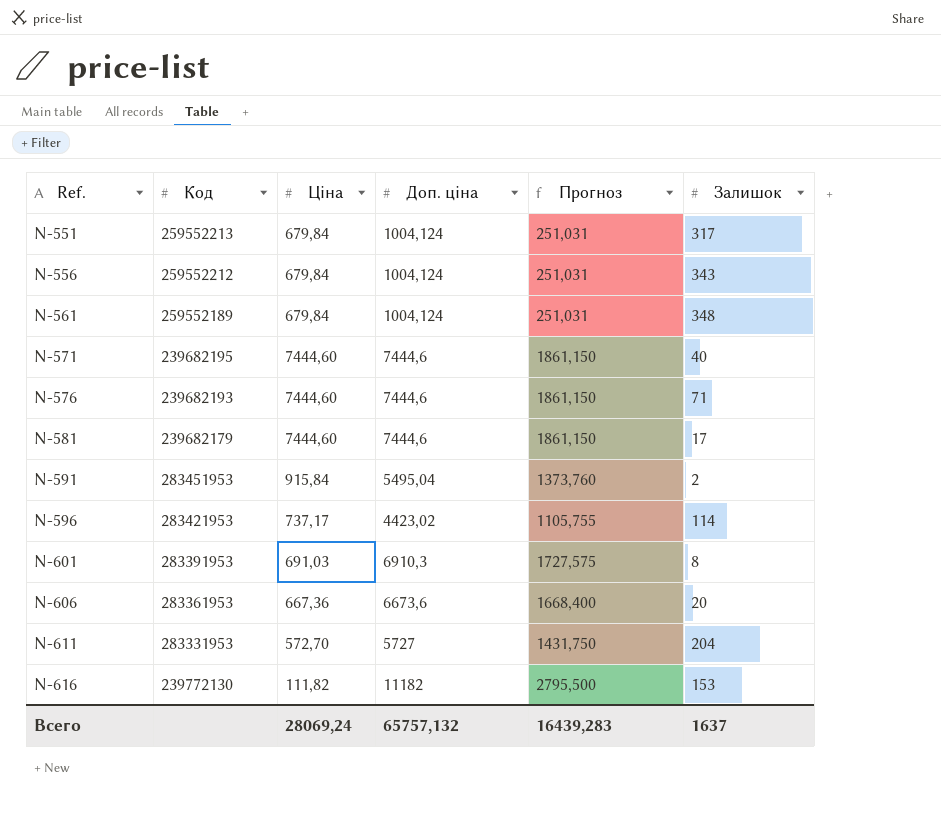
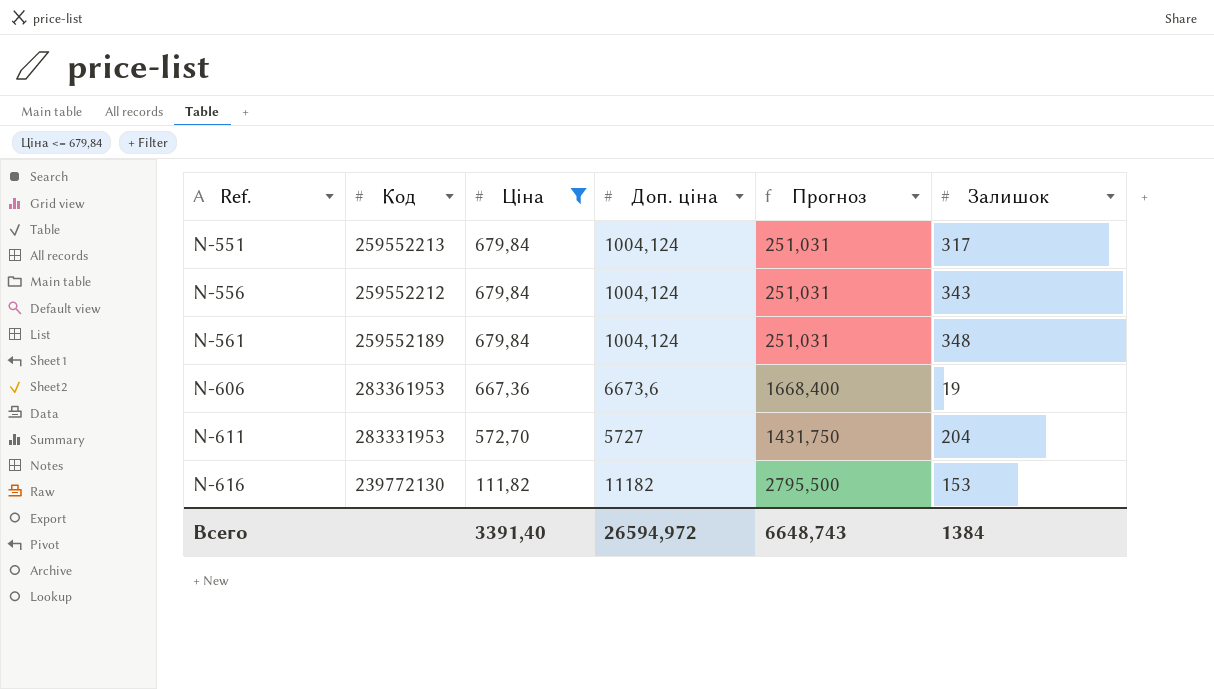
filter: none -> Ціна <= 679,84
N-606 | Залишок: 20 -> 19
Всего | Ціна: 28069,24 -> 3391,40
Всего | Доп. ціна: 65757,132 -> 26594,972
Всего | Прогноз: 16439,283 -> 6648,743
Всего | Залишок: 1637 -> 1384

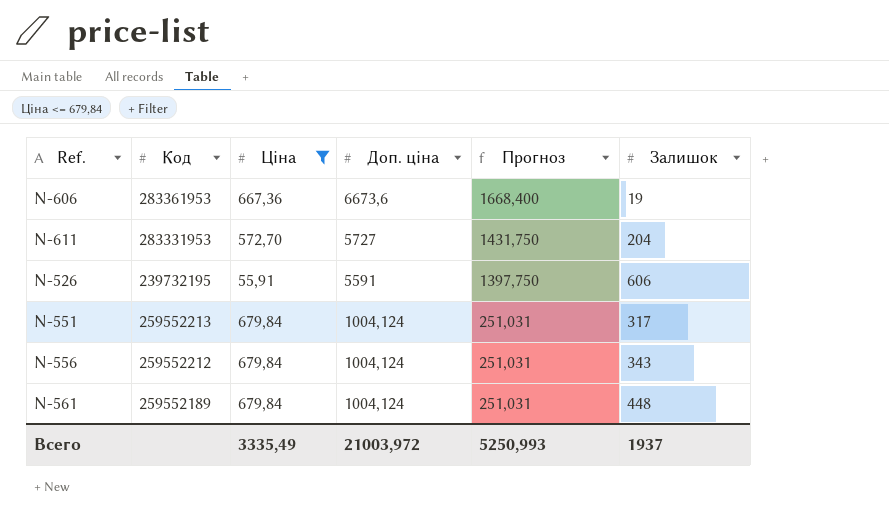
row order: Ref. ascending -> Доп. ціна descending
row N-616: 239772130 | 111,82 | 11182 | 2795,500 | 153 -> none
row N-526: none -> 239732195 | 55,91 | 5591 | 1397,750 | 606
N-561 | Залишок: 348 -> 448
Всего | Ціна: 3391,40 -> 3335,49
Всего | Доп. ціна: 26594,972 -> 21003,972
Всего | Прогноз: 6648,743 -> 5250,993
Всего | Залишок: 1384 -> 1937

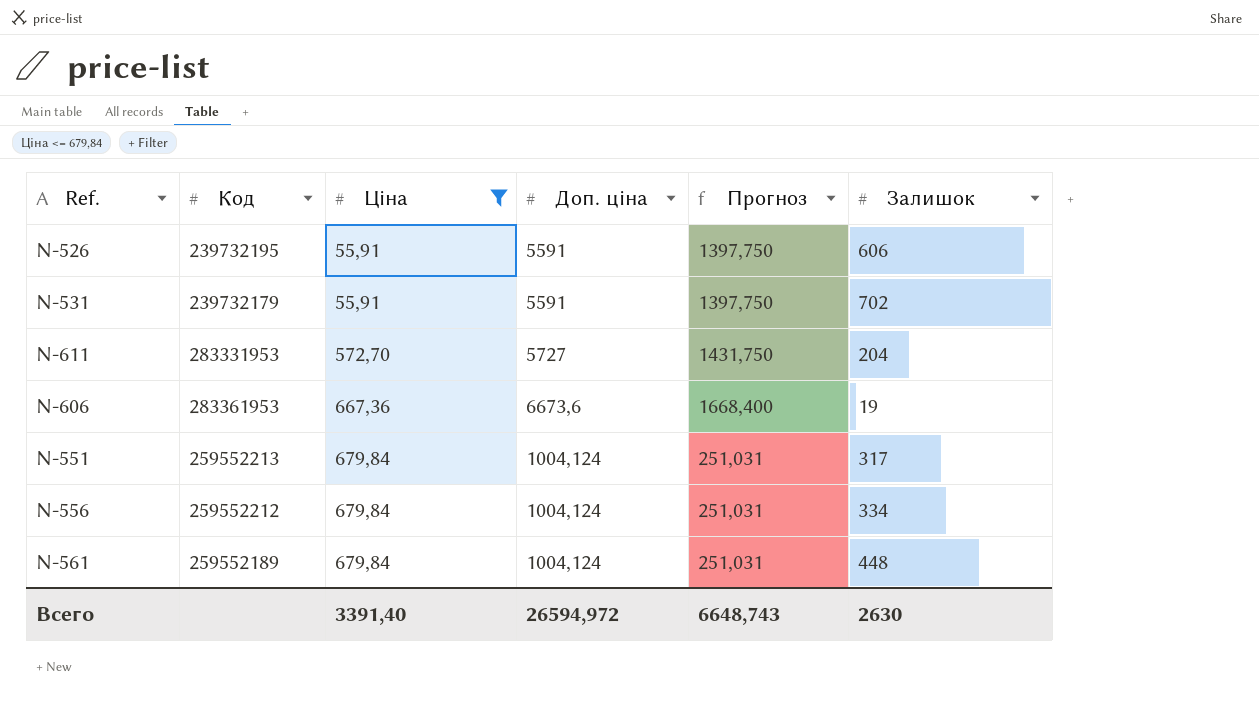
row order: Доп. ціна descending -> Ціна ascending
row N-531: none -> 239732179 | 55,91 | 5591 | 1397,750 | 702
N-556 | Залишок: 343 -> 334
Всего | Ціна: 3335,49 -> 3391,40
Всего | Доп. ціна: 21003,972 -> 26594,972
Всего | Прогноз: 5250,993 -> 6648,743
Всего | Залишок: 1937 -> 2630

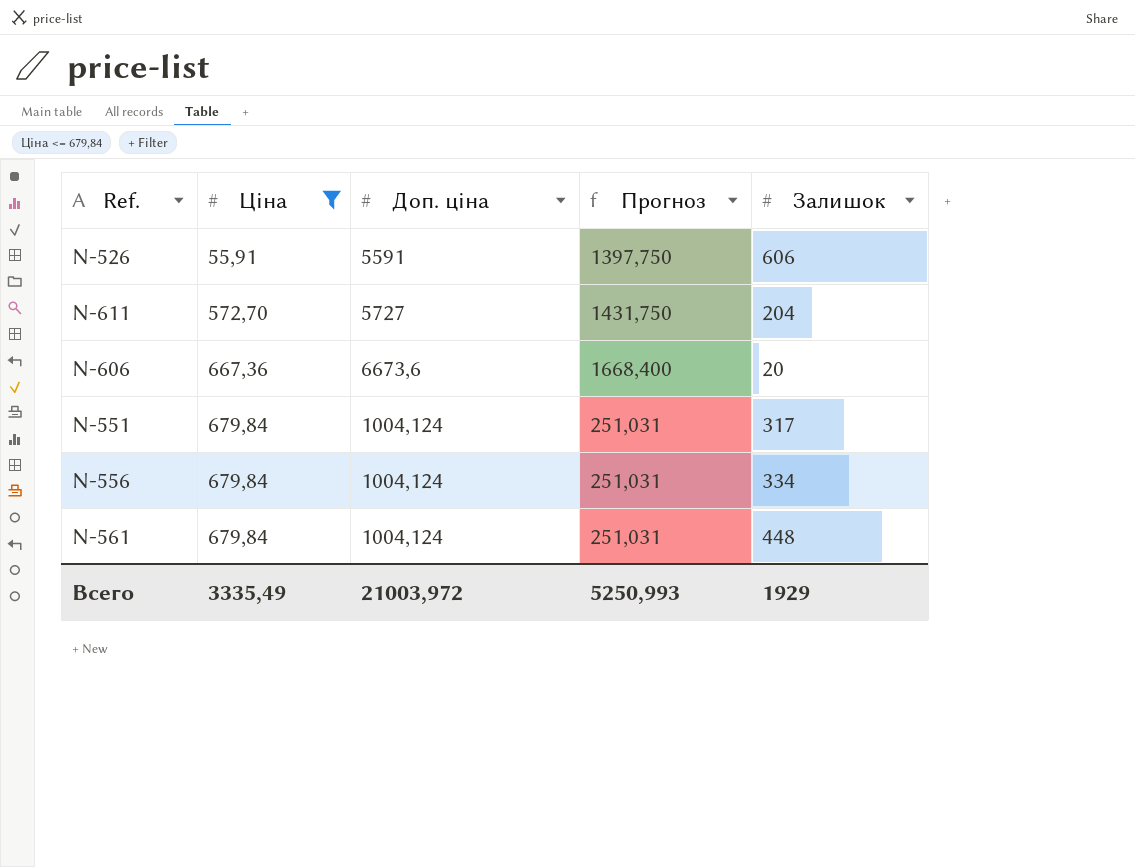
column Код | position: 2 -> none
row N-531: 239732179 | 55,91 | 5591 | 1397,750 | 702 -> none
N-606 | Залишок: 19 -> 20
Всего | Ціна: 3391,40 -> 3335,49
Всего | Доп. ціна: 26594,972 -> 21003,972
Всего | Прогноз: 6648,743 -> 5250,993
Всего | Залишок: 2630 -> 1929

